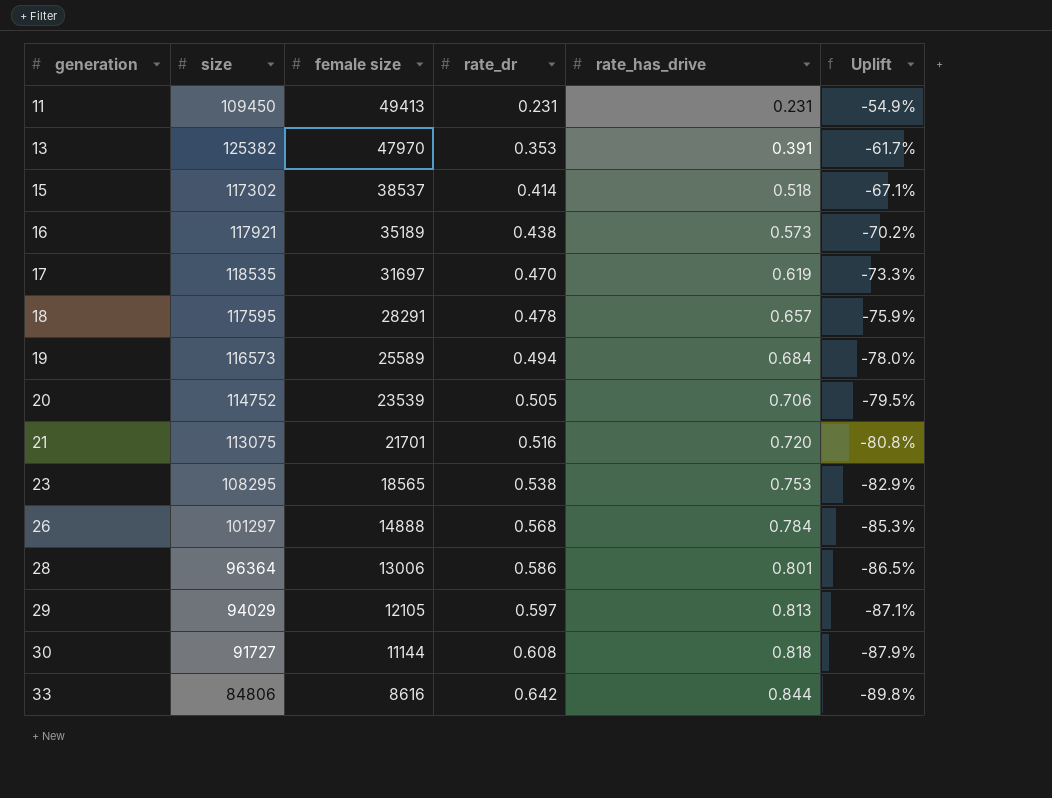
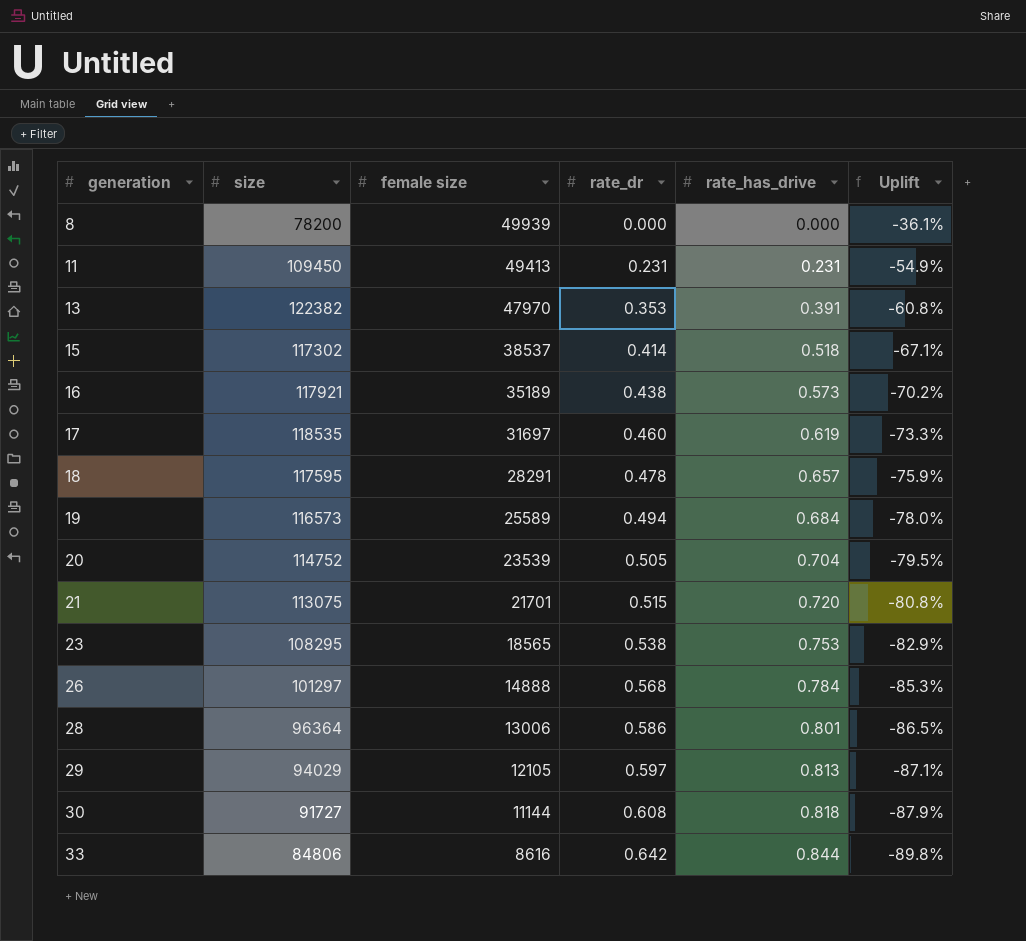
row 8: none -> 78200 | 49939 | 0.000 | 0.000 | -36.1%
13 | size: 125382 -> 122382
13 | Uplift: -61.7% -> -60.8%
17 | rate_dr: 0.470 -> 0.460
20 | rate_has_drive: 0.706 -> 0.704
21 | rate_dr: 0.516 -> 0.515

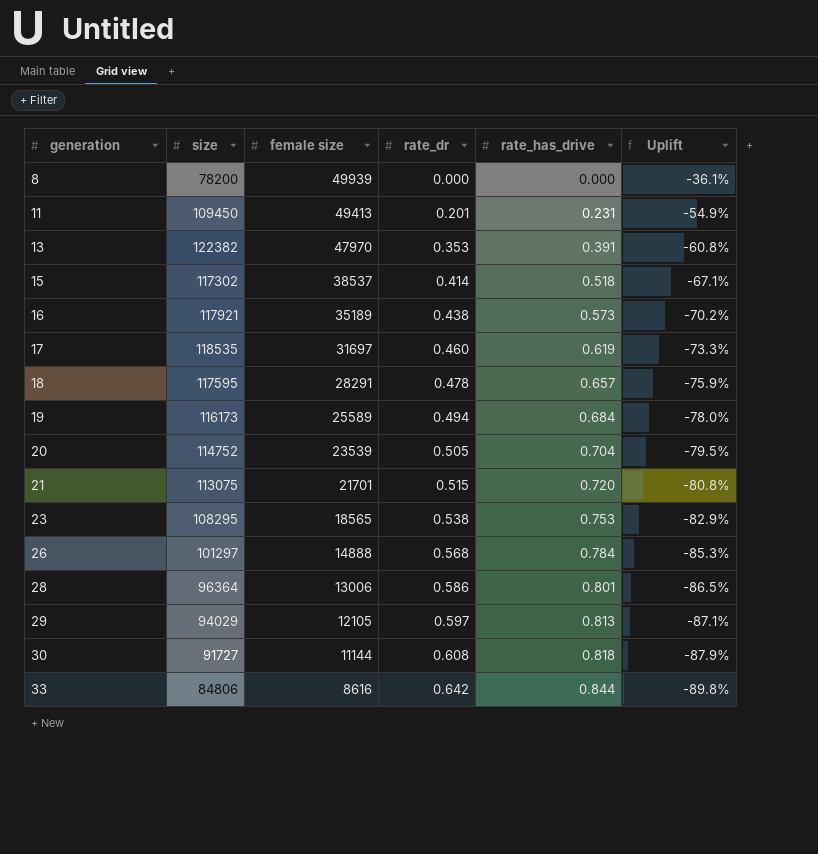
11 | rate_dr: 0.231 -> 0.201
19 | size: 116573 -> 116173

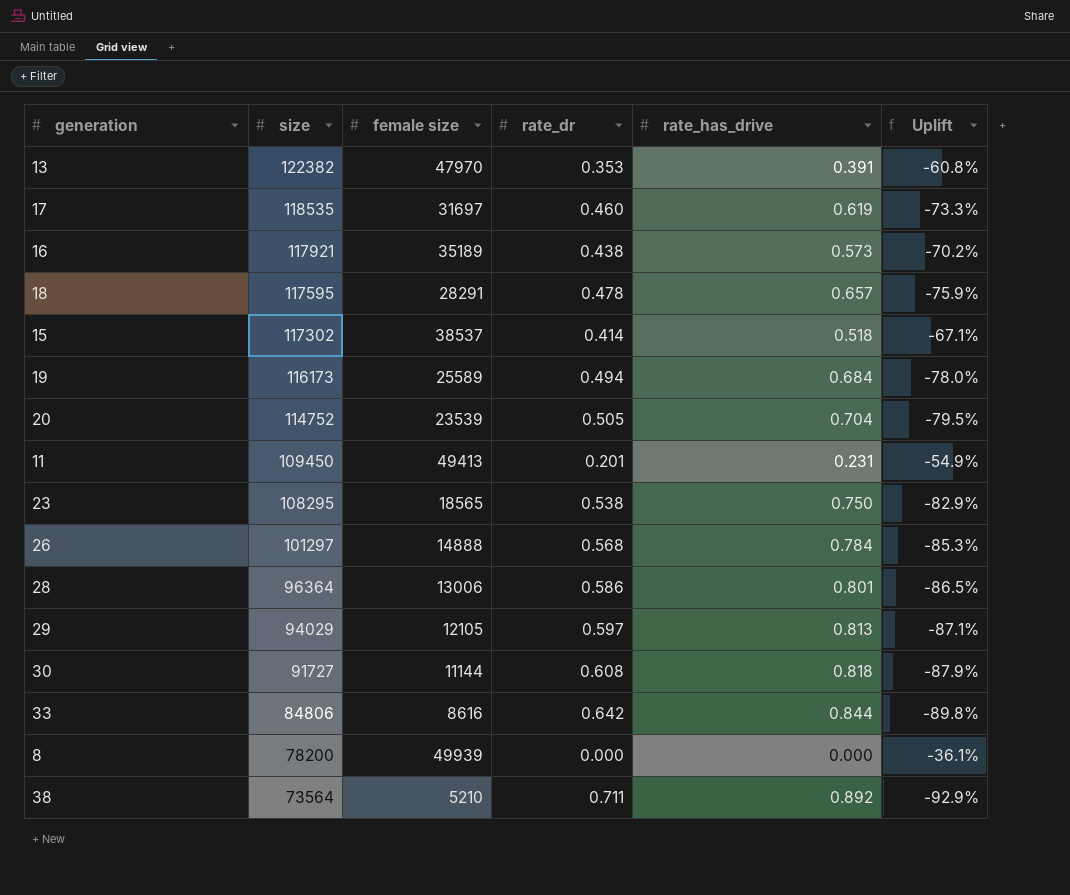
row order: generation ascending -> size descending
row 21: 113075 | 21701 | 0.515 | 0.720 | -80.8% -> none
23 | rate_has_drive: 0.753 -> 0.750
row 38: none -> 73564 | 5210 | 0.711 | 0.892 | -92.9%

